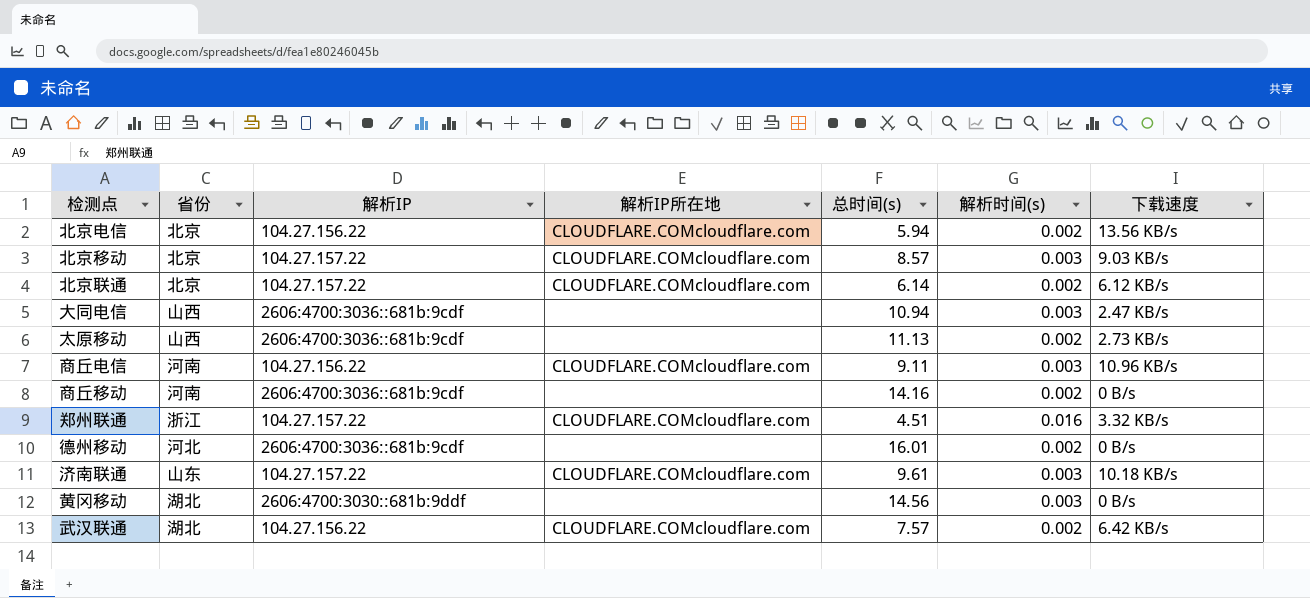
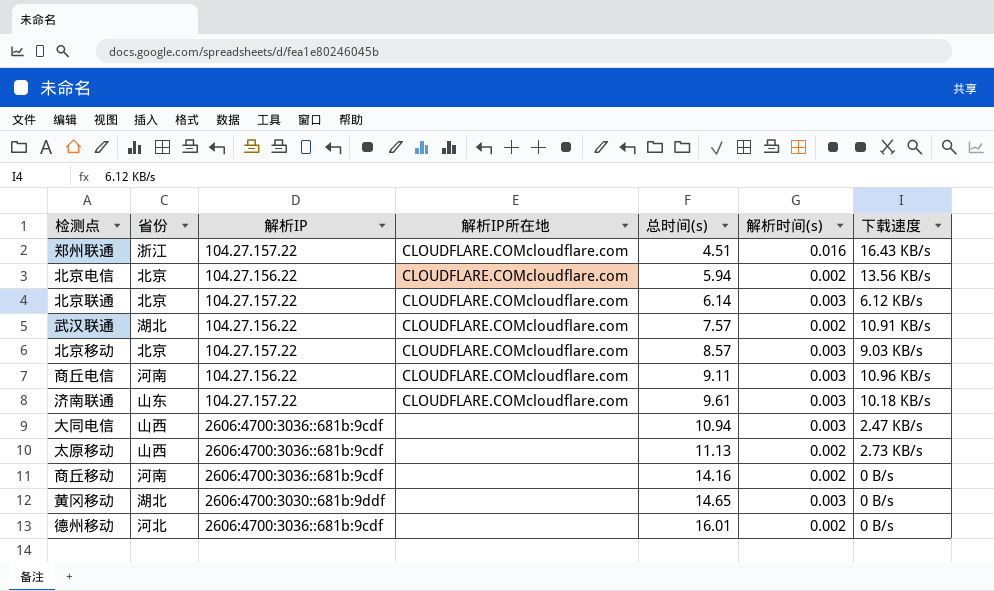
row order: none -> 总时间(s) ascending
郑州联通 | 下载速度: 3.32 KB/s -> 16.43 KB/s
北京联通 | 解析时间(s): 0.002 -> 0.003
武汉联通 | 下载速度: 6.42 KB/s -> 10.91 KB/s
黄冈移动 | 总时间(s): 14.56 -> 14.65

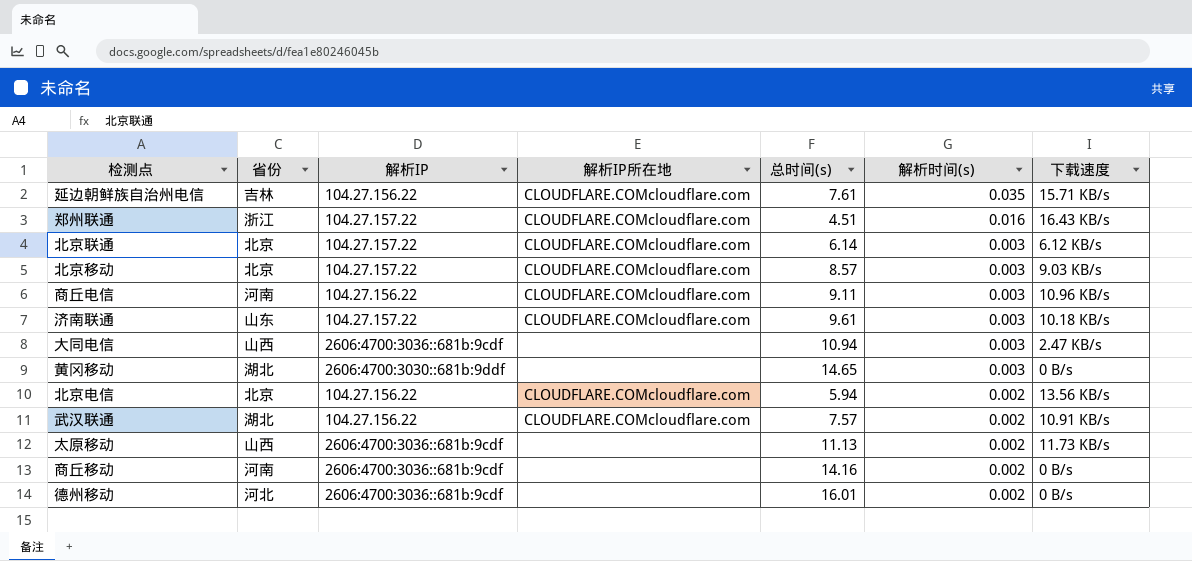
row order: 总时间(s) ascending -> 解析时间(s) descending
row 延边朝鲜族自治州电信: none -> 吉林 | 104.27.156.22 | CLOUDFLARE.COMcloudflare.com | 7.61 | 0.035 | 15.71 KB/s
太原移动 | 下载速度: 2.73 KB/s -> 11.73 KB/s

